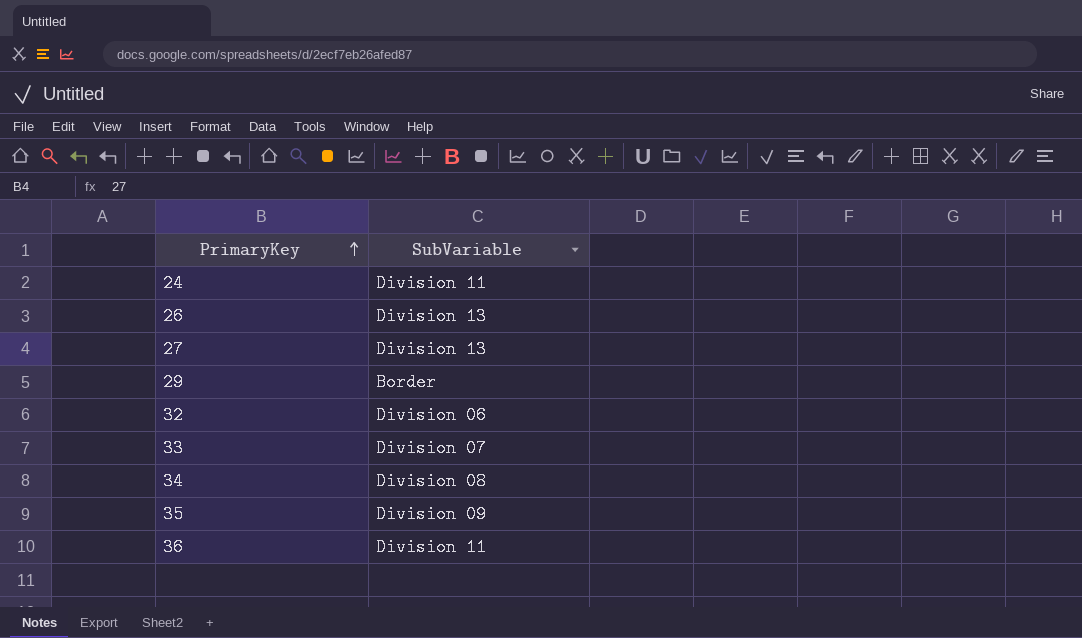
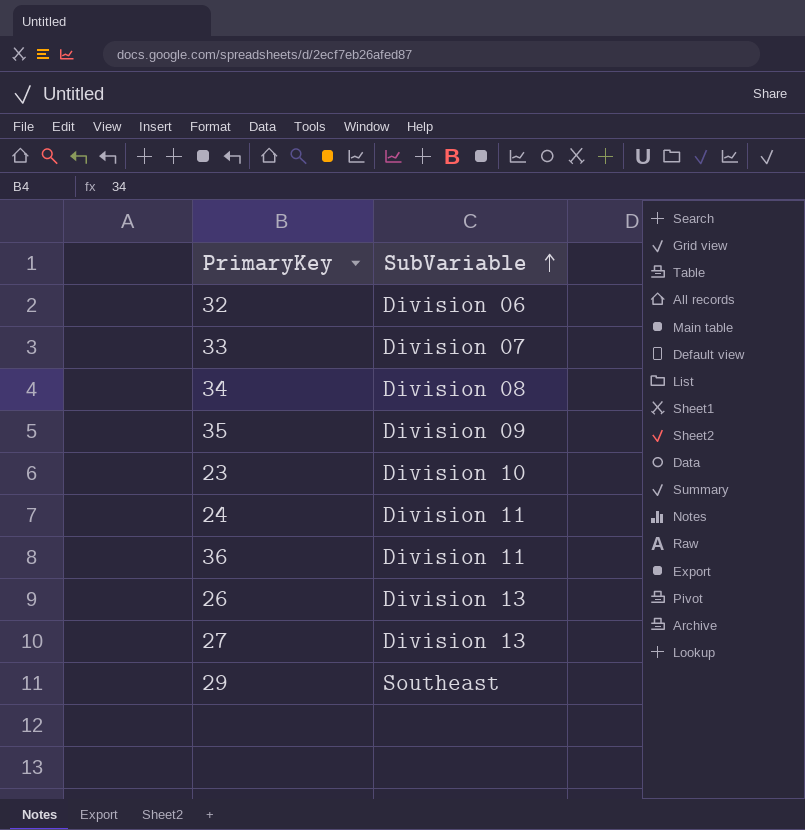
row order: PrimaryKey ascending -> SubVariable ascending
row 23: none -> Division 10
29 | SubVariable: Border -> Southeast

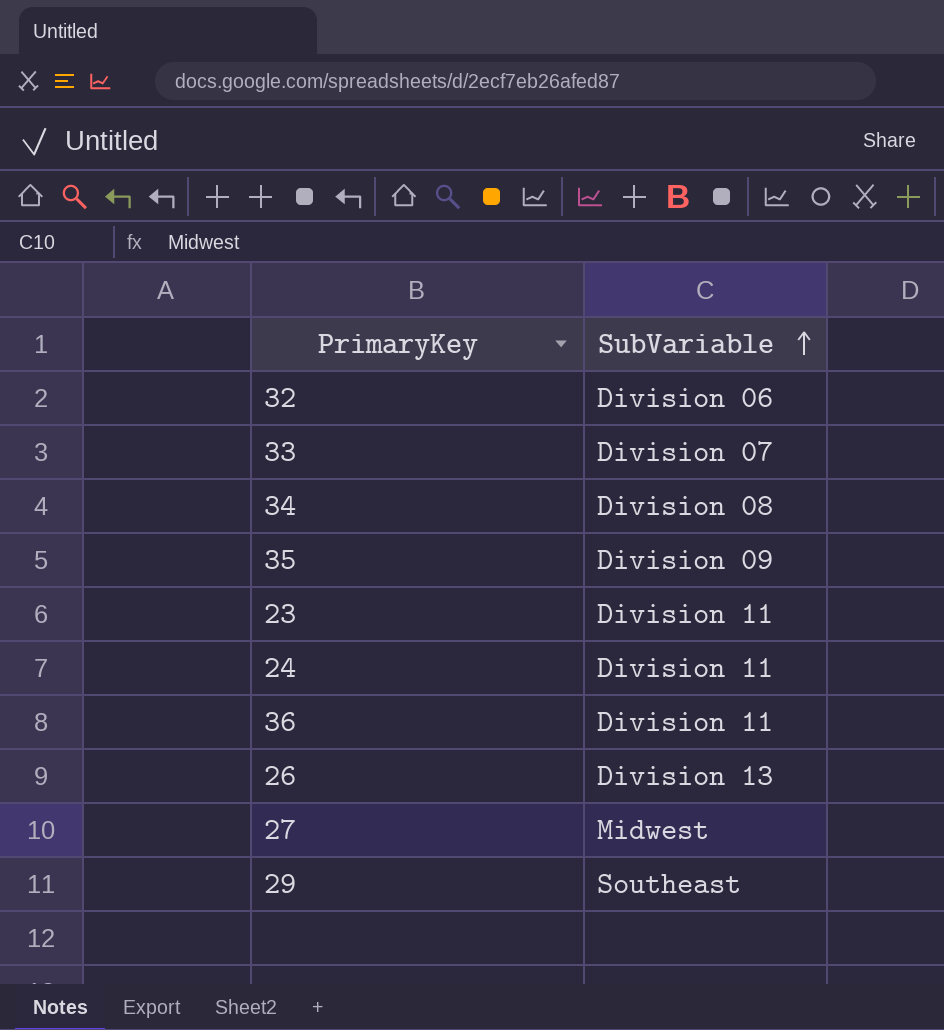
23 | SubVariable: Division 10 -> Division 11
27 | SubVariable: Division 13 -> Midwest

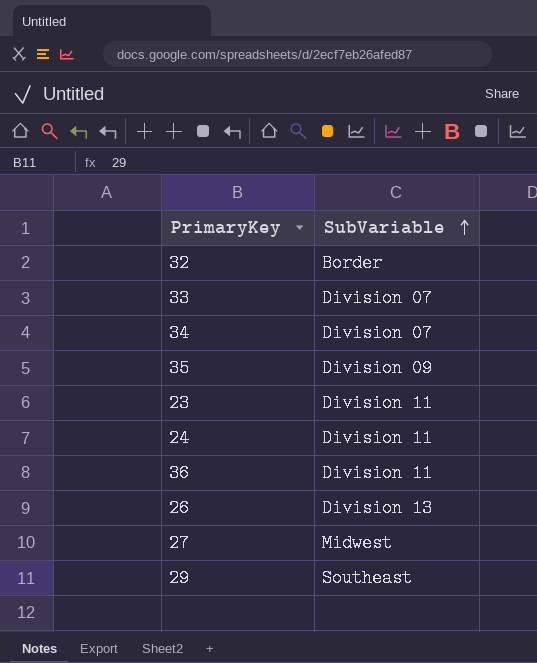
32 | SubVariable: Division 06 -> Border
34 | SubVariable: Division 08 -> Division 07

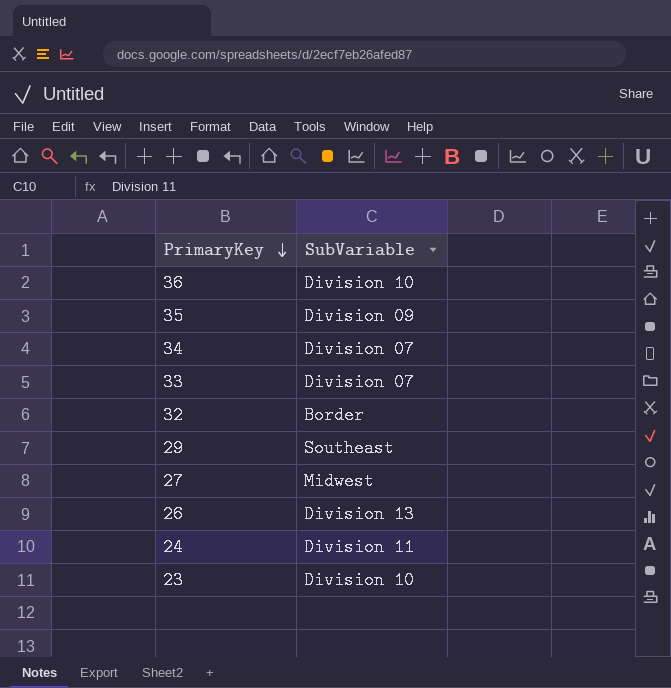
row order: SubVariable ascending -> PrimaryKey descending
36 | SubVariable: Division 11 -> Division 10
23 | SubVariable: Division 11 -> Division 10

